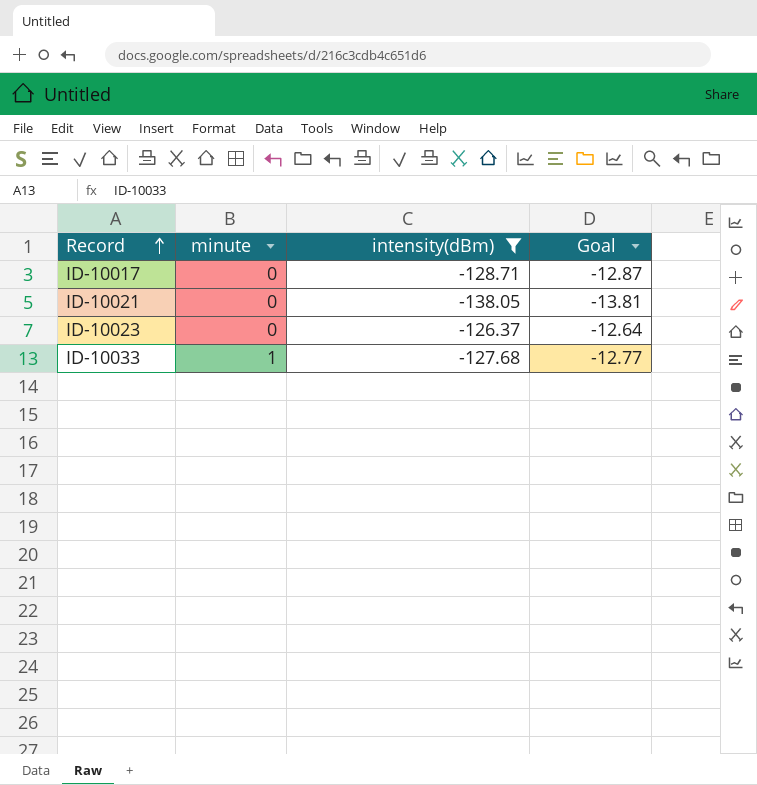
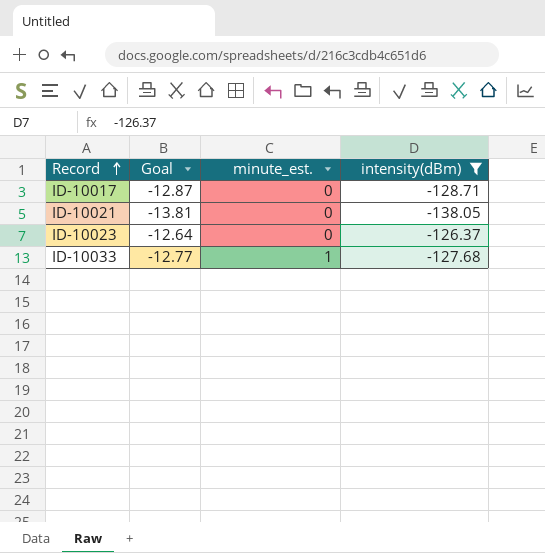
column Goal | position: 4 -> 2
column name: minute -> minute_est.

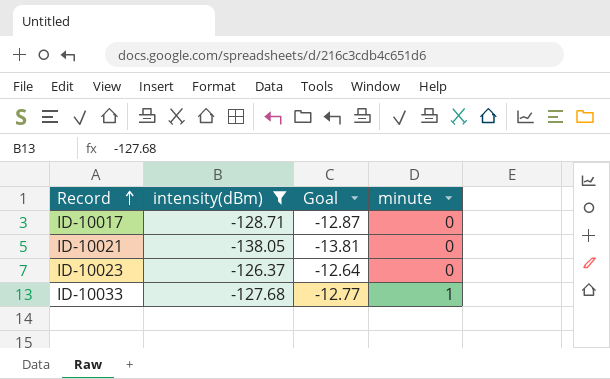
column intensity(dBm) | position: 4 -> 2
column name: minute_est. -> minute

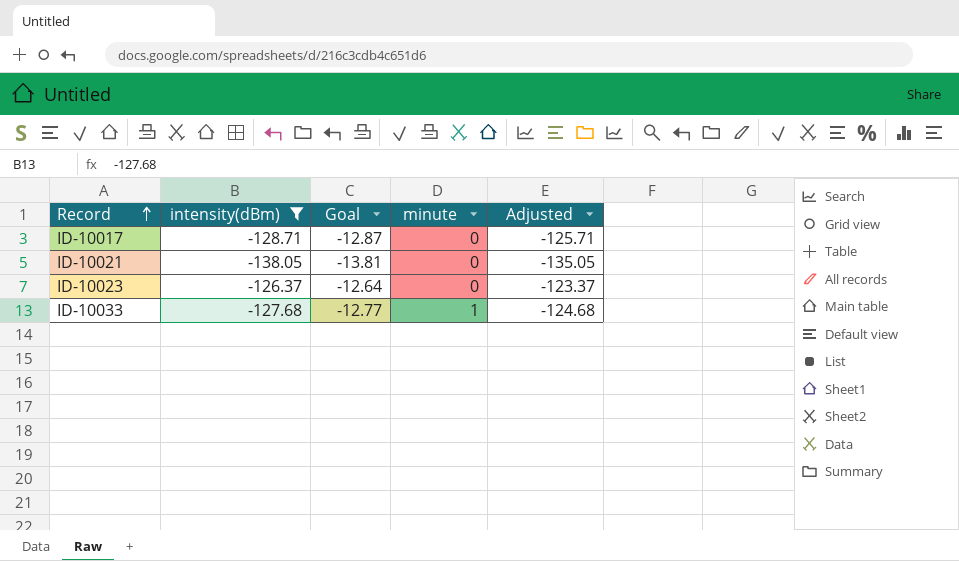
column Adjusted | formula: none -> [intensity(dBm)] + 3

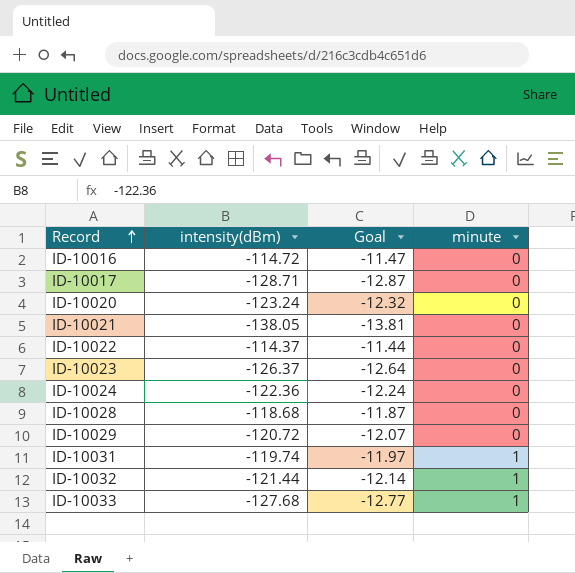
filter: intensity(dBm) <= -126.37 -> none
column Adjusted | formula: [intensity(dBm)] + 3 -> none

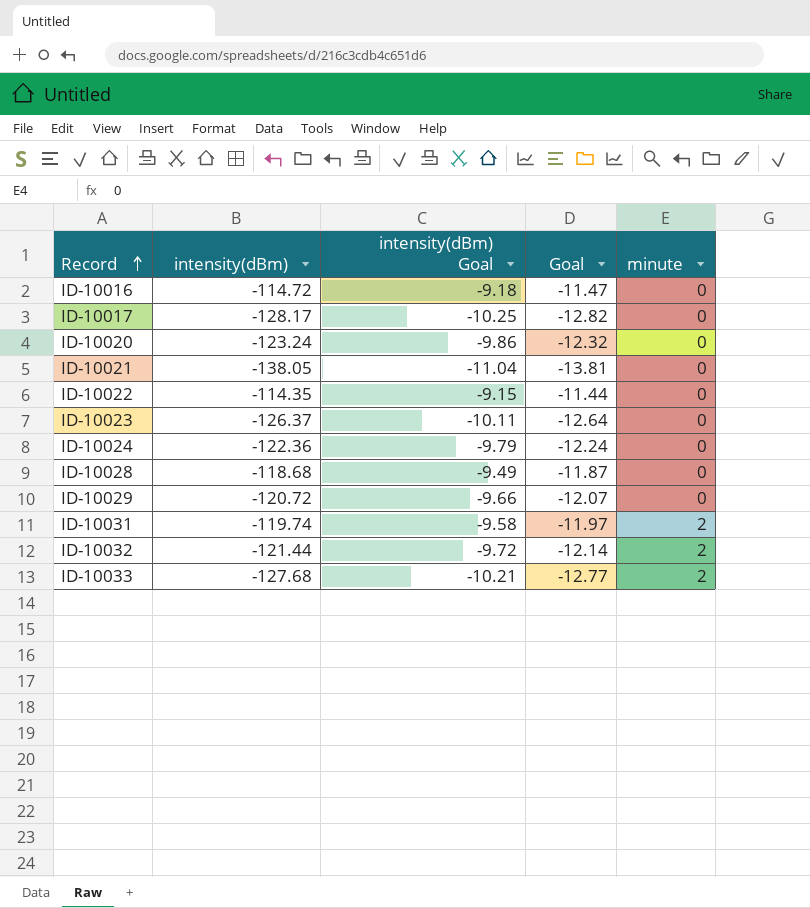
column intensity(dBm) Goal | formula: none -> [intensity(dBm)] * 0.08
ID-10017 | intensity(dBm): -128.71 -> -128.17
ID-10017 | Goal: -12.87 -> -12.82
ID-10022 | intensity(dBm): -114.37 -> -114.35
ID-10031 | minute: 1 -> 2
ID-10032 | minute: 1 -> 2
ID-10033 | minute: 1 -> 2

